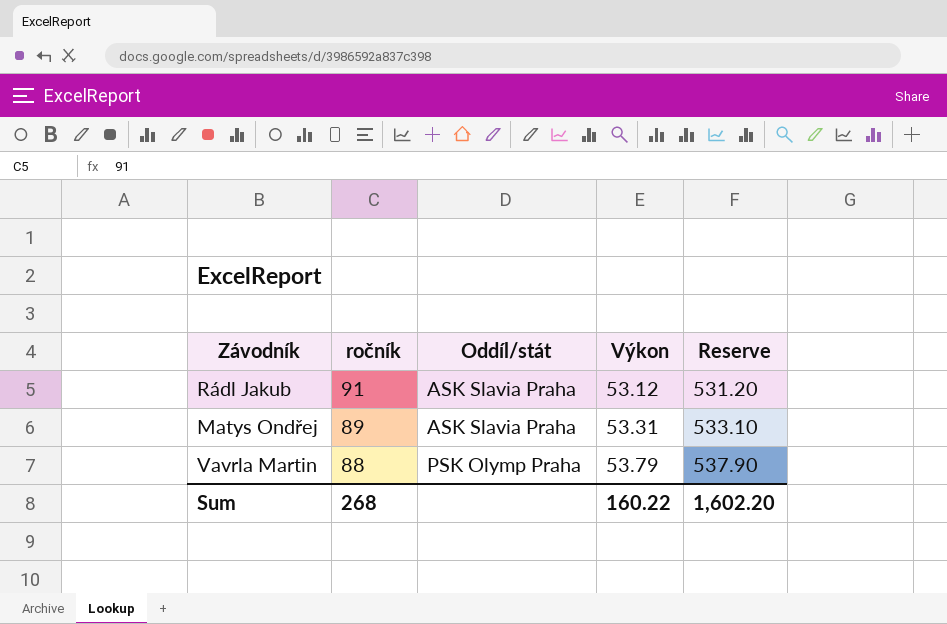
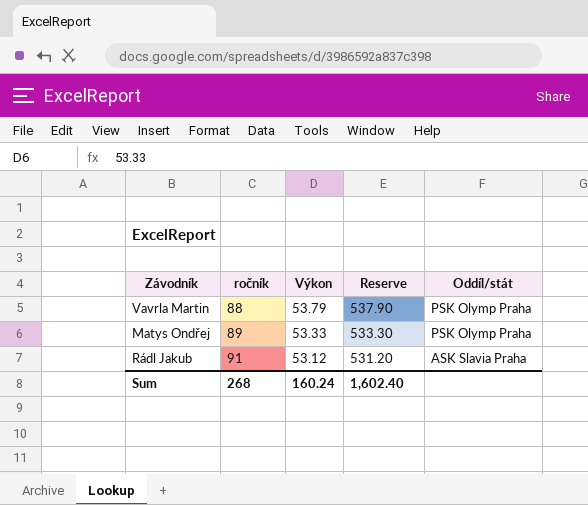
row order: ročník descending -> ročník ascending
column Oddíl/stát | position: 3 -> 5
Matys Ondřej | Výkon: 53.31 -> 53.33
Matys Ondřej | Reserve: 533.10 -> 533.30
Matys Ondřej | Oddíl/stát: ASK Slavia Praha -> PSK Olymp Praha
Sum | Výkon: 160.22 -> 160.24
Sum | Reserve: 1,602.20 -> 1,602.40

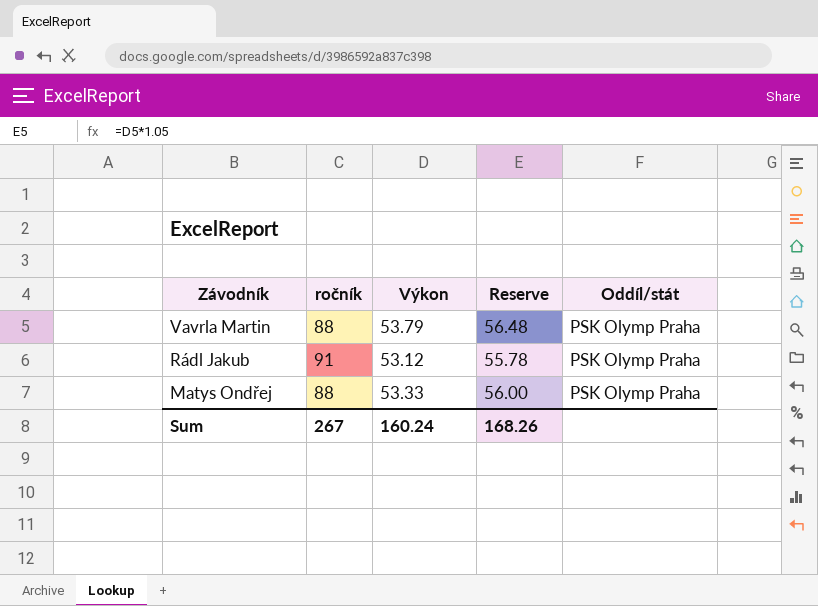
row order: ročník ascending -> Závodník descending
column Reserve | formula: [Výkon] * 10 -> [Výkon] * 1.05
Rádl Jakub | Oddíl/stát: ASK Slavia Praha -> PSK Olymp Praha
Matys Ondřej | ročník: 89 -> 88
Sum | ročník: 268 -> 267
Sum | Reserve: 1,602.40 -> 168.26

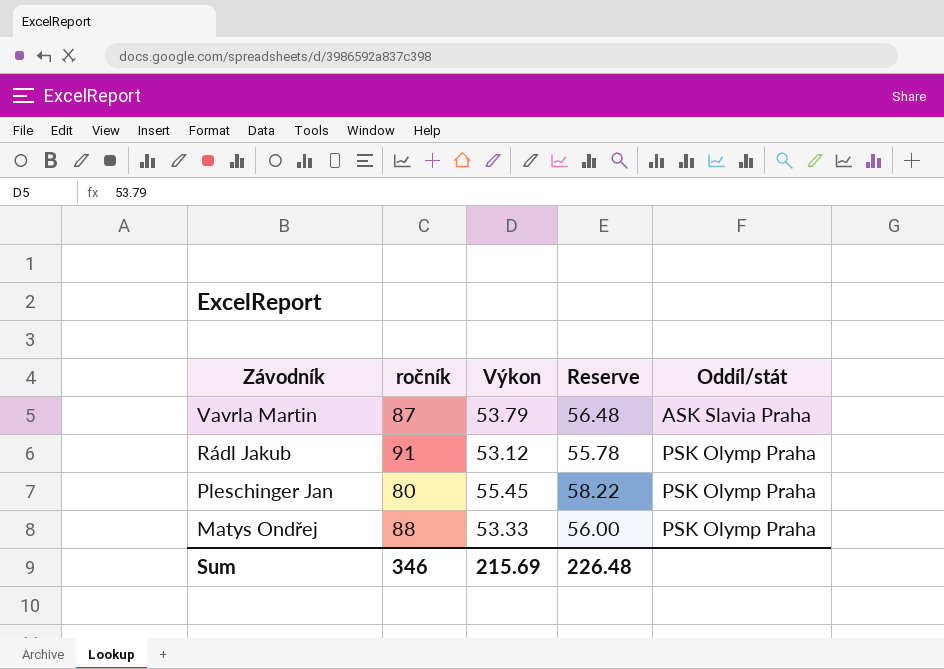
Vavrla Martin | ročník: 88 -> 87
Vavrla Martin | Oddíl/stát: PSK Olymp Praha -> ASK Slavia Praha
row Pleschinger Jan: none -> 80 | 55.45 | 58.22 | PSK Olymp Praha
Sum | ročník: 267 -> 346
Sum | Výkon: 160.24 -> 215.69
Sum | Reserve: 168.26 -> 226.48

